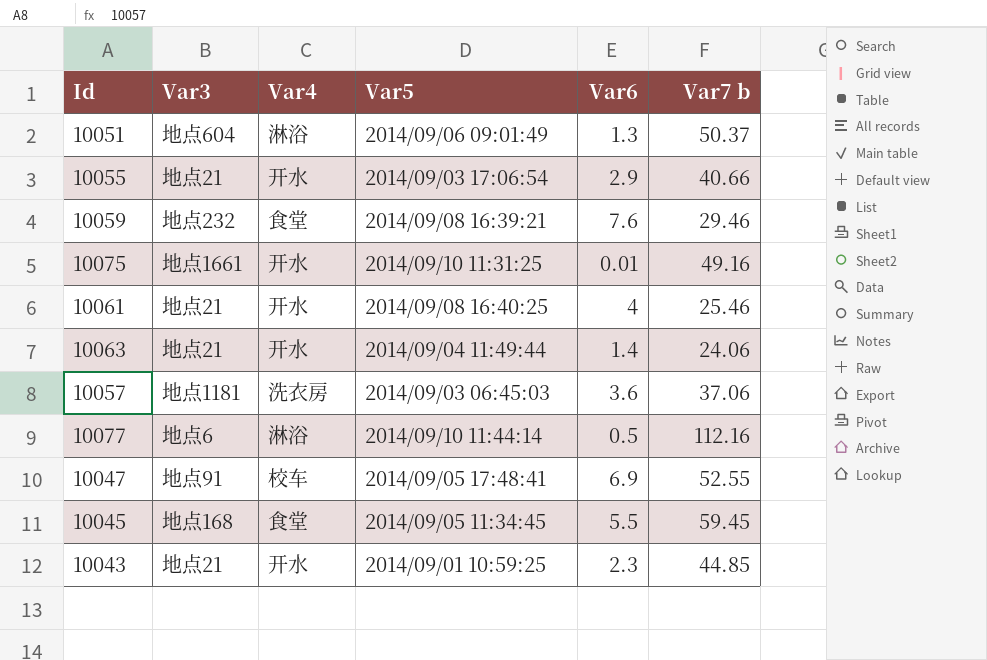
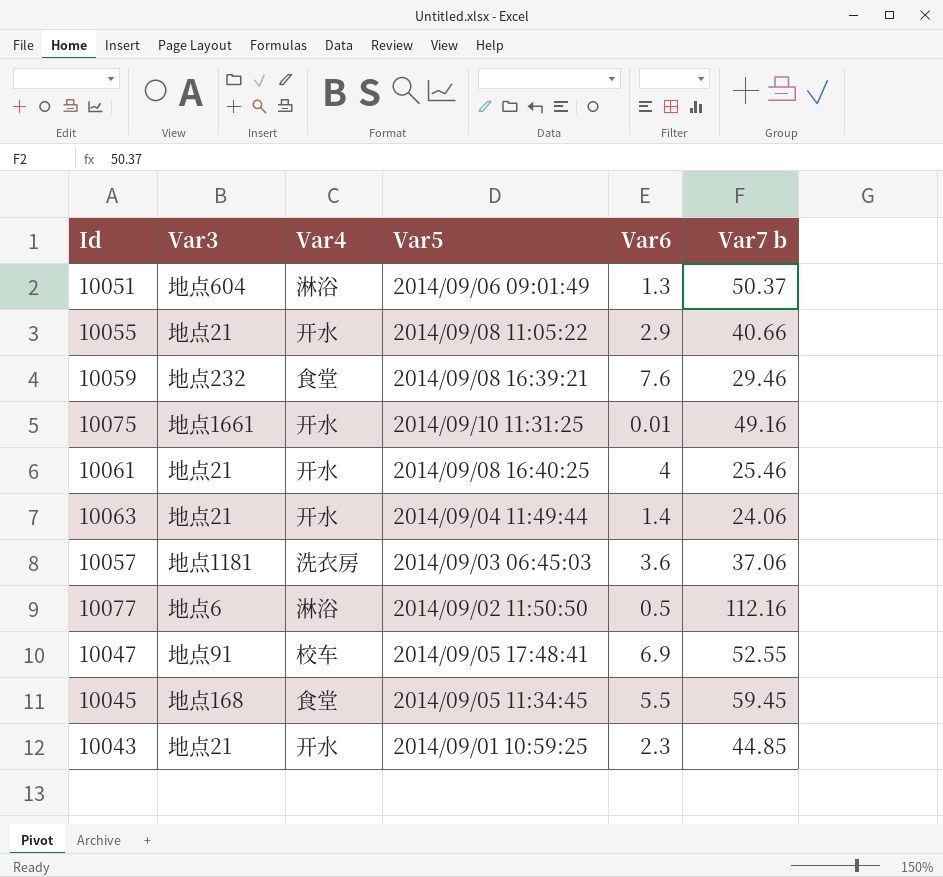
10055 | Var5: 2014/09/03 17:06:54 -> 2014/09/08 11:05:22
10077 | Var5: 2014/09/10 11:44:14 -> 2014/09/02 11:50:50

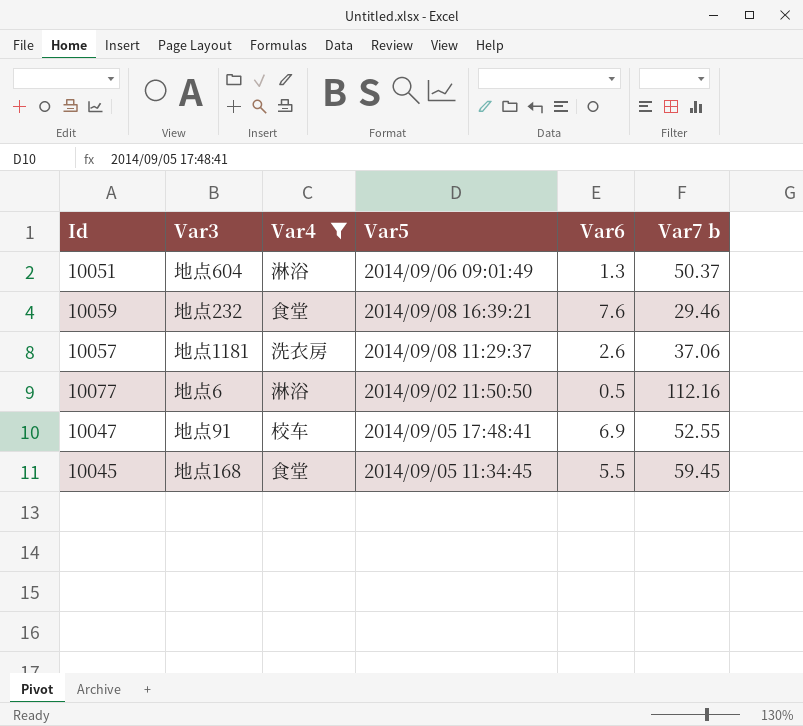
filter: none -> Var4 != 开水
10057 | Var5: 2014/09/03 06:45:03 -> 2014/09/08 11:29:37
10057 | Var6: 3.6 -> 2.6

